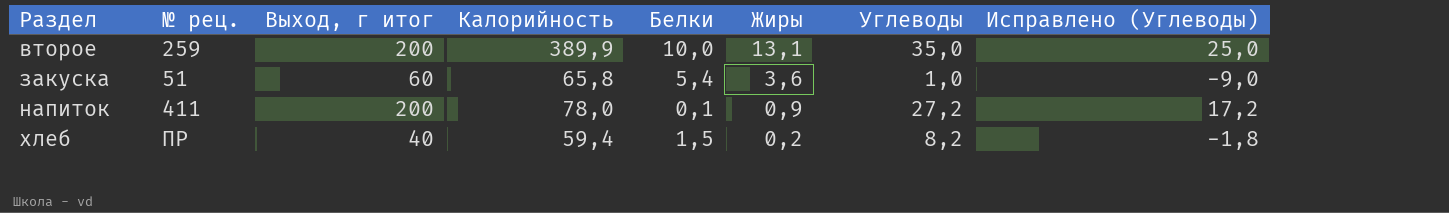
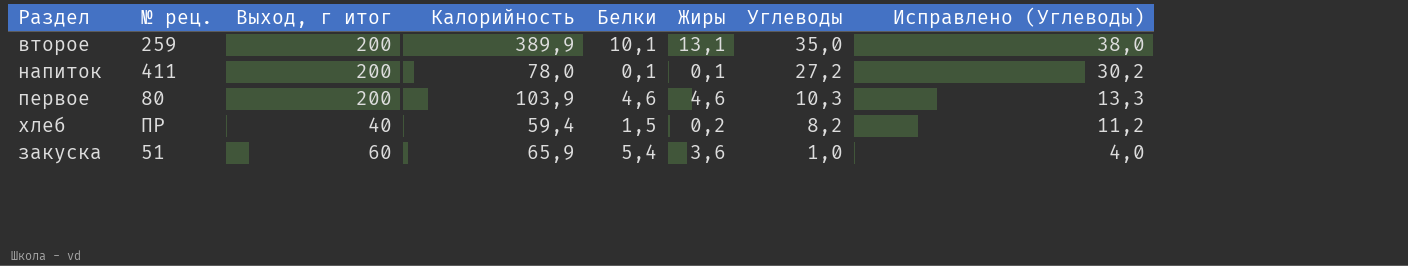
row order: Раздел ascending -> Углеводы descending
column Исправлено (Углеводы) | formula: [Углеводы] - 10 -> [Углеводы] + 3
второе | Белки: 10,0 -> 10,1
напиток | Жиры: 0,9 -> 0,1
row первое: none -> 80 | 200 | 103,9 | 4,6 | 4,6 | 10,3 | 13,3
закуска | Калорийность: 65,8 -> 65,9

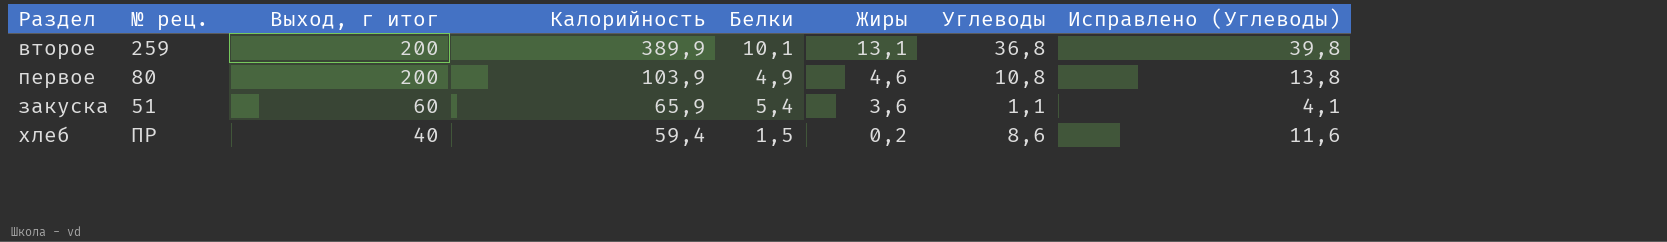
row order: Углеводы descending -> Выход, г итог descending
row напиток: 411 | 200 | 78,0 | 0,1 | 0,1 | 27,2 | 30,2 -> none
второе | Углеводы: 35,0 -> 36,8
второе | Исправлено (Углеводы): 38,0 -> 39,8
первое | Белки: 4,6 -> 4,9
первое | Углеводы: 10,3 -> 10,8
первое | Исправлено (Углеводы): 13,3 -> 13,8
закуска | Углеводы: 1,0 -> 1,1
закуска | Исправлено (Углеводы): 4,0 -> 4,1
хлеб | Углеводы: 8,2 -> 8,6
хлеб | Исправлено (Углеводы): 11,2 -> 11,6

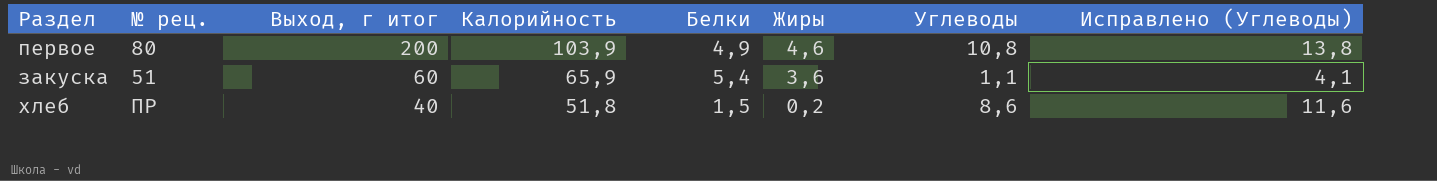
row второе: 259 | 200 | 389,9 | 10,1 | 13,1 | 36,8 | 39,8 -> none
хлеб | Калорийность: 59,4 -> 51,8

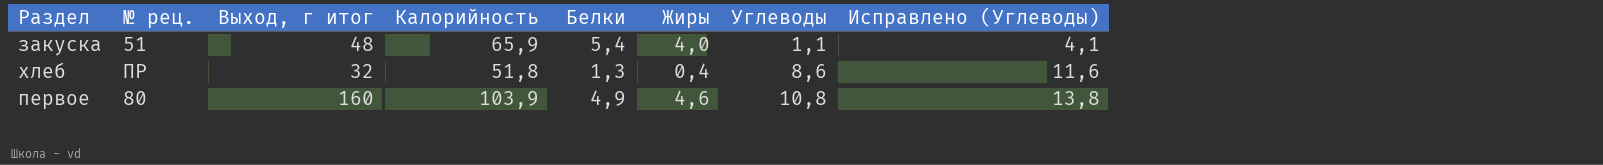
row order: Выход, г итог descending -> Углеводы ascending
закуска | Выход, г итог: 60 -> 48
закуска | Жиры: 3,6 -> 4,0
хлеб | Выход, г итог: 40 -> 32
хлеб | Белки: 1,5 -> 1,3
хлеб | Жиры: 0,2 -> 0,4
первое | Выход, г итог: 200 -> 160

